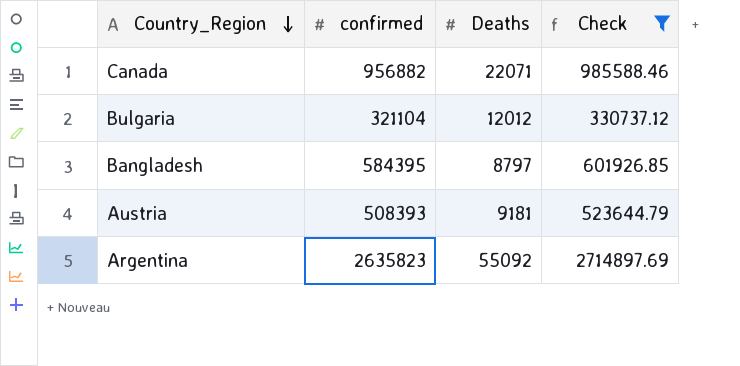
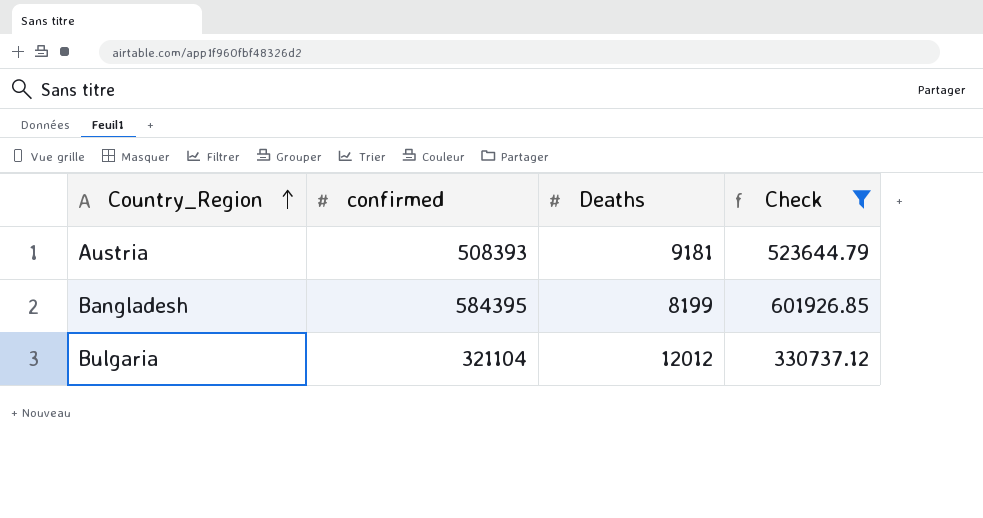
row order: Country_Region descending -> Country_Region ascending
row Canada: 956882 | 22071 | 985588.46 -> none
row Argentina: 2635823 | 55092 | 2714897.69 -> none
Bangladesh | Deaths: 8797 -> 8199

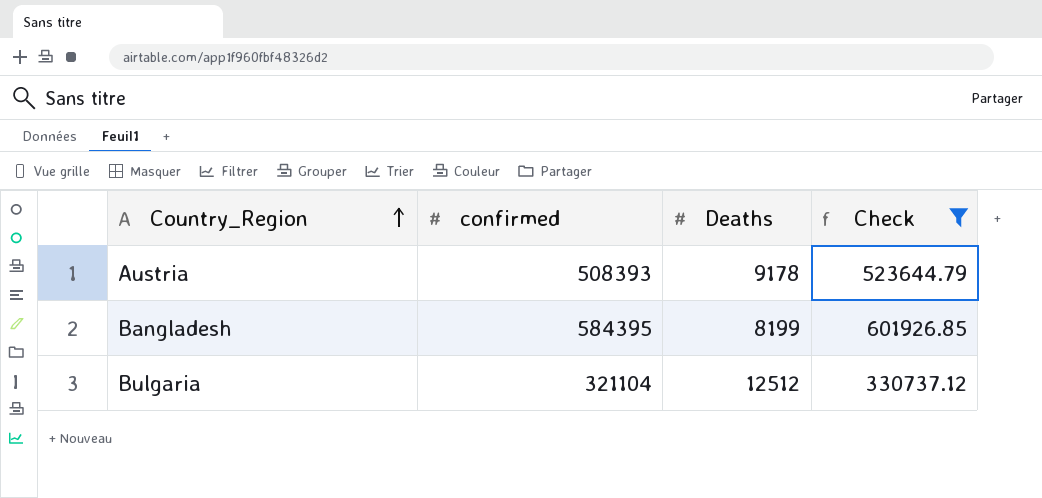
Austria | Deaths: 9181 -> 9178
Bulgaria | Deaths: 12012 -> 12512

